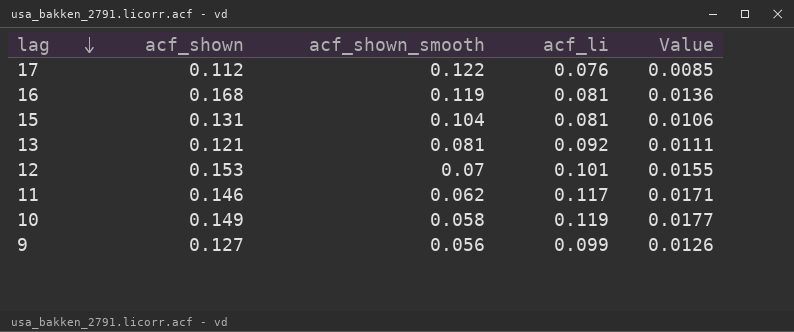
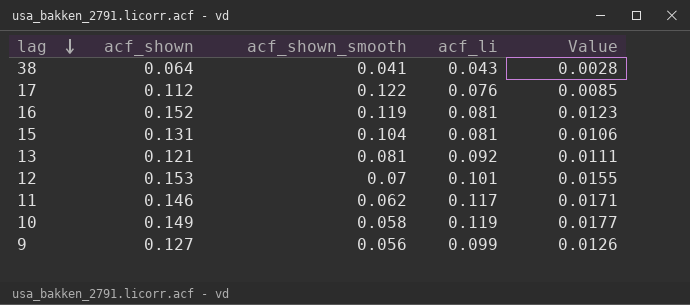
row 38: none -> 0.064 | 0.041 | 0.043 | 0.0028
16 | acf_shown: 0.168 -> 0.152
16 | Value: 0.0136 -> 0.0123

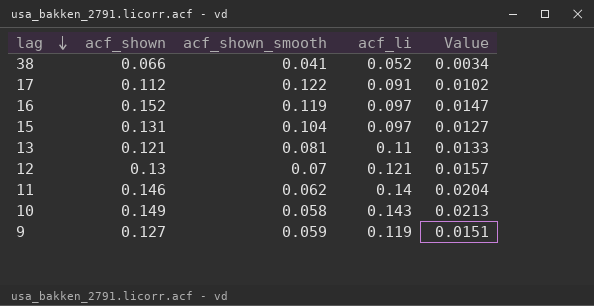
38 | acf_shown: 0.064 -> 0.066
38 | acf_li: 0.043 -> 0.052
38 | Value: 0.0028 -> 0.0034
17 | acf_li: 0.076 -> 0.091
17 | Value: 0.0085 -> 0.0102
16 | acf_li: 0.081 -> 0.097
16 | Value: 0.0123 -> 0.0147
15 | acf_li: 0.081 -> 0.097
15 | Value: 0.0106 -> 0.0127
13 | acf_li: 0.092 -> 0.11
13 | Value: 0.0111 -> 0.0133
12 | acf_shown: 0.153 -> 0.13
12 | acf_li: 0.101 -> 0.121
12 | Value: 0.0155 -> 0.0157
11 | acf_li: 0.117 -> 0.14
11 | Value: 0.0171 -> 0.0204
10 | acf_li: 0.119 -> 0.143
10 | Value: 0.0177 -> 0.0213
9 | acf_shown_smooth: 0.056 -> 0.059
9 | acf_li: 0.099 -> 0.119
9 | Value: 0.0126 -> 0.0151

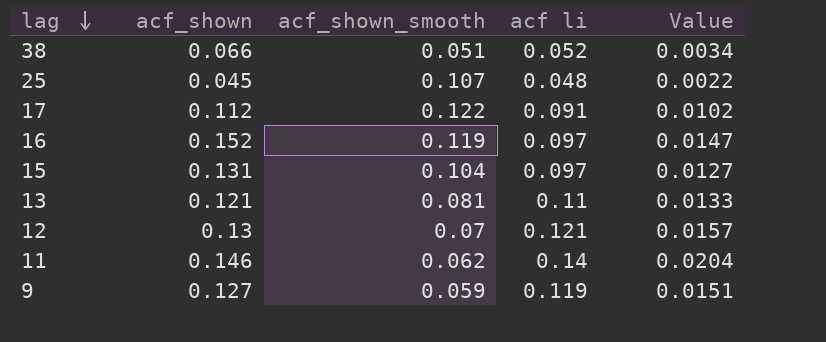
column name: acf_li -> acf li
row 10: 0.149 | 0.058 | 0.143 | 0.0213 -> none
38 | acf_shown_smooth: 0.041 -> 0.051
row 25: none -> 0.045 | 0.107 | 0.048 | 0.0022

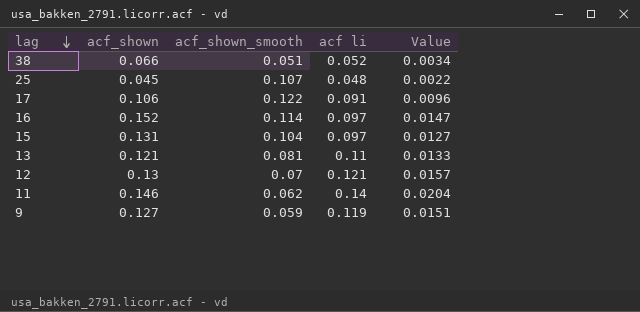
17 | acf_shown: 0.112 -> 0.106
17 | Value: 0.0102 -> 0.0096
16 | acf_shown_smooth: 0.119 -> 0.114

